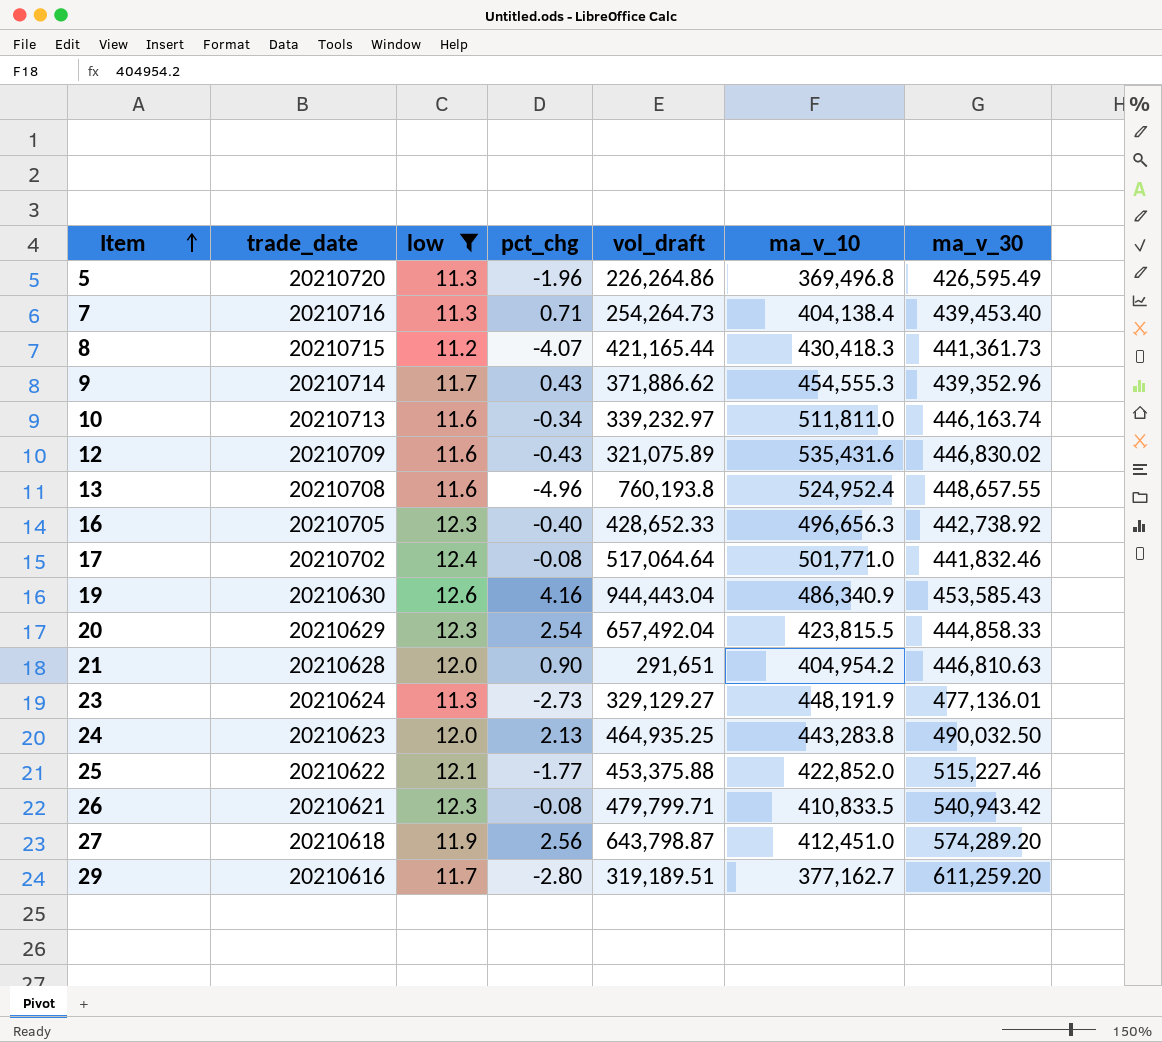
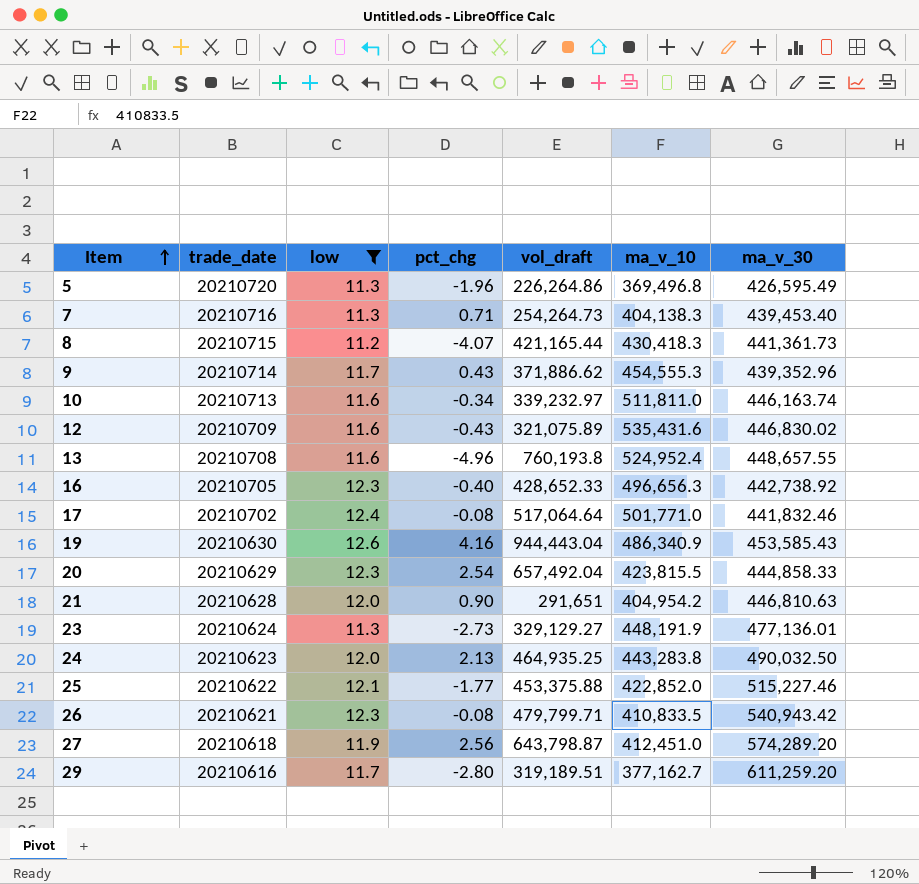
7 | ma_v_10: 404,138.4 -> 404,138.3

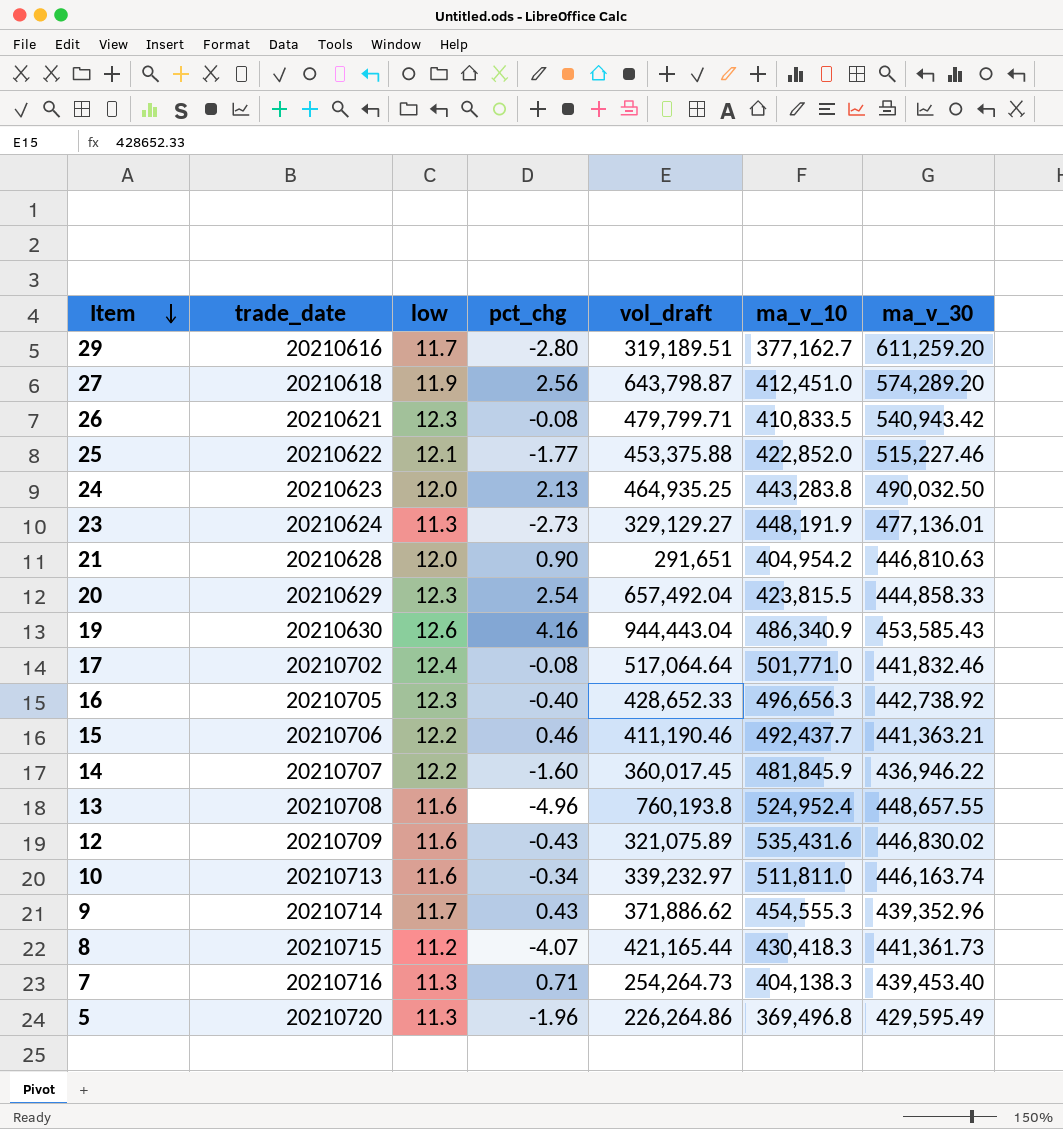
filter: low != 12.2 -> none
row order: Item ascending -> Item descending
5 | ma_v_30: 426,595.49 -> 429,595.49

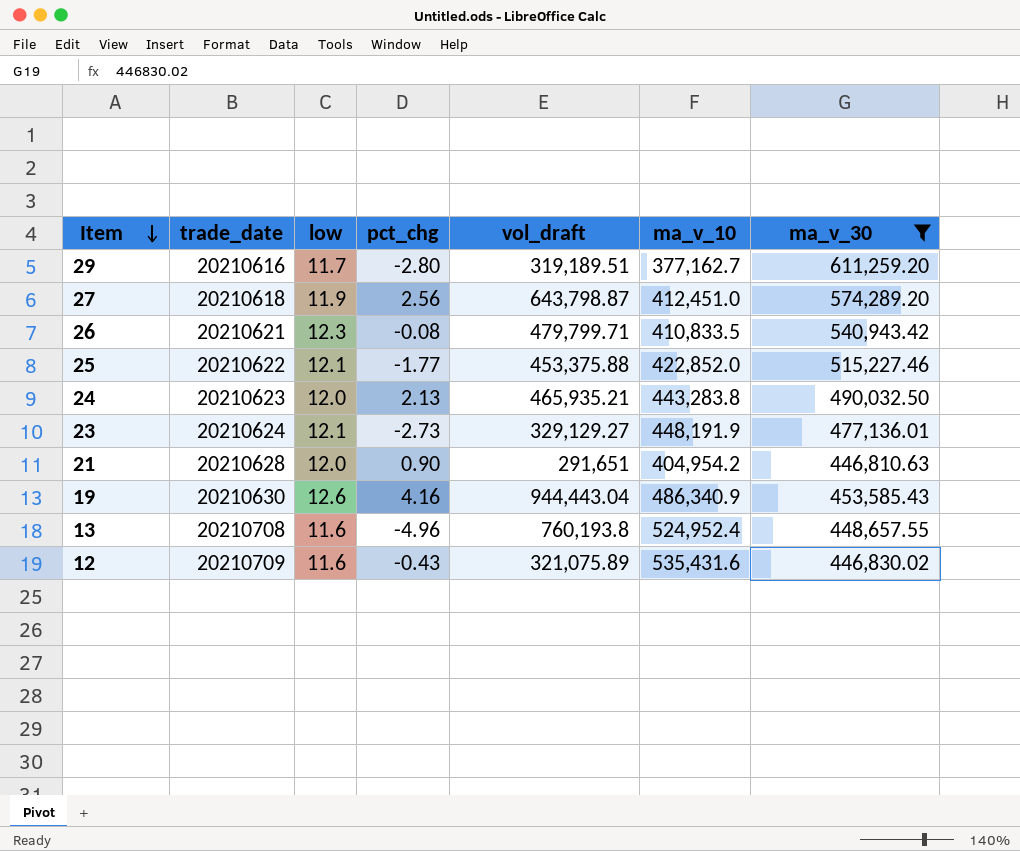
filter: none -> ma_v_30 >= 446,810.63
24 | vol_draft: 464,935.25 -> 465,935.21
23 | low: 11.3 -> 12.1

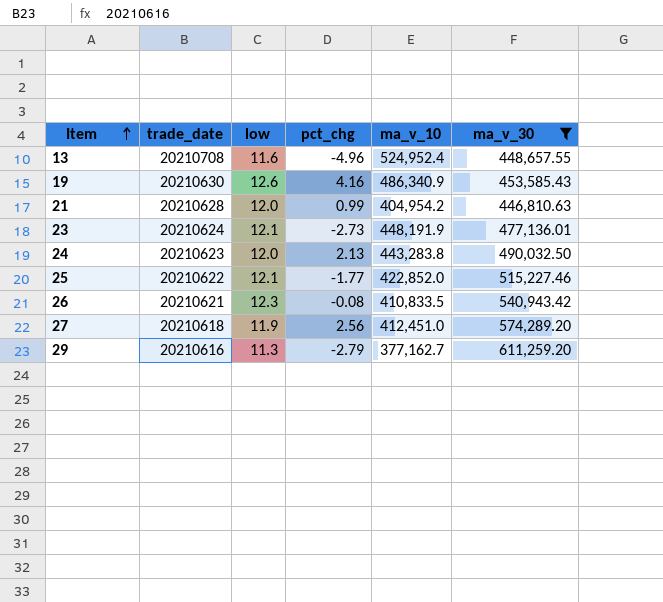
row order: Item descending -> Item ascending
column vol_draft | position: 5 -> none
row 12: 20210709 | 11.6 | -0.43 | 321,075.89 | 535,431.6 | 446,830.02 -> none
21 | pct_chg: 0.90 -> 0.99
29 | low: 11.7 -> 11.3
29 | pct_chg: -2.80 -> -2.79

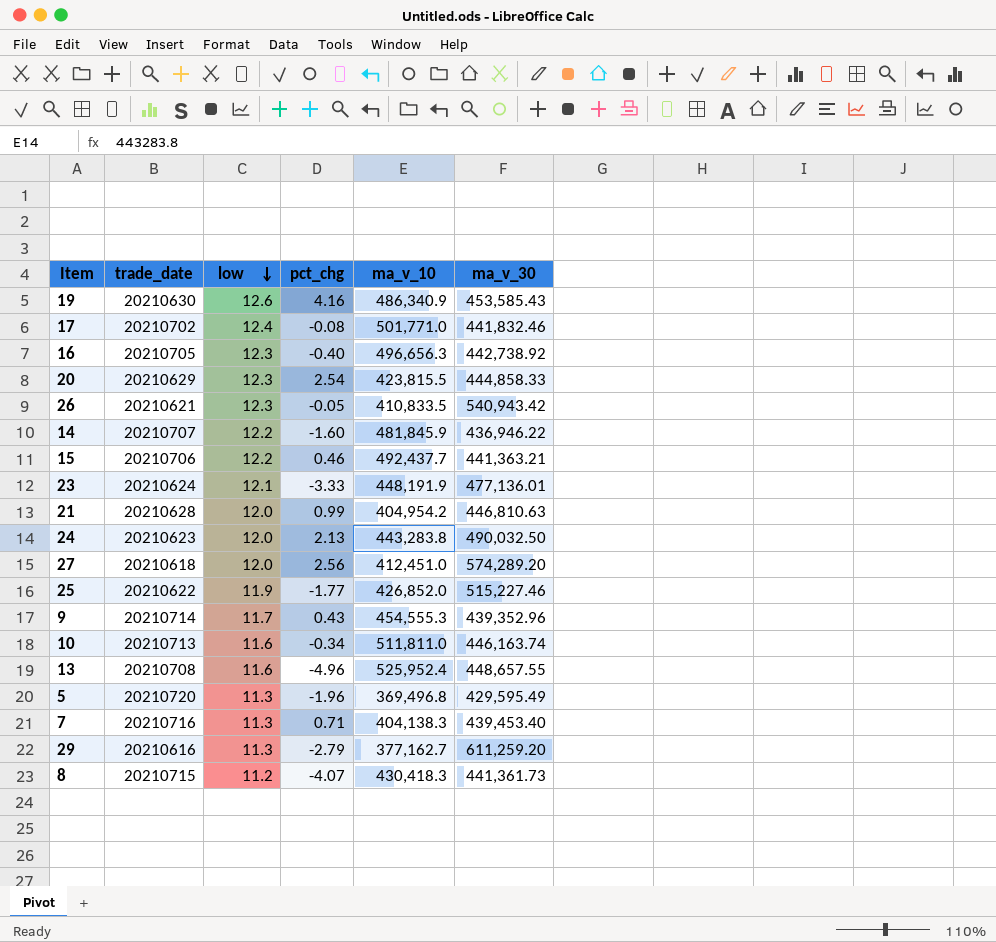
filter: ma_v_30 >= 446,810.63 -> none
row order: Item ascending -> low descending
26 | pct_chg: -0.08 -> -0.05
23 | pct_chg: -2.73 -> -3.33
27 | low: 11.9 -> 12.0
25 | low: 12.1 -> 11.9
25 | ma_v_10: 422,852.0 -> 426,852.0
13 | ma_v_10: 524,952.4 -> 525,952.4

